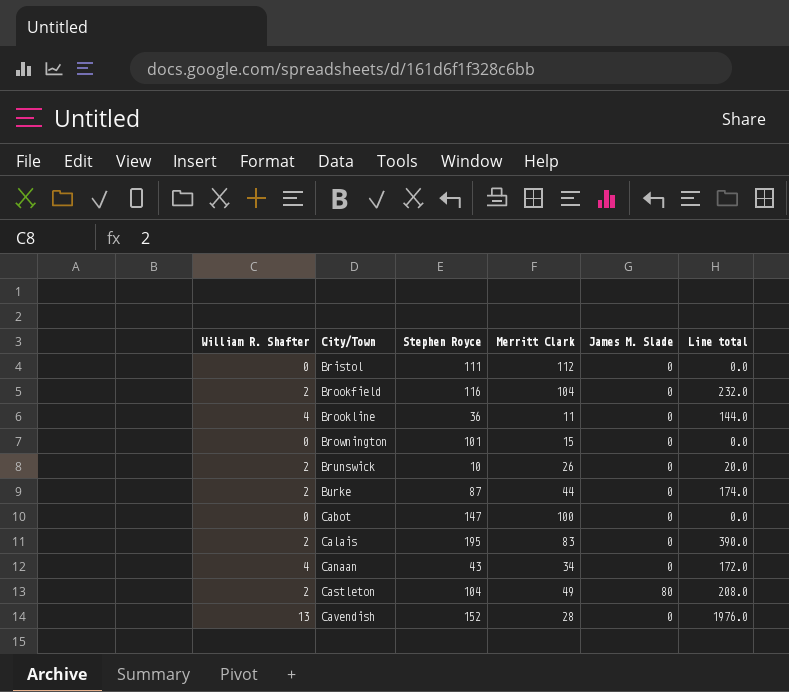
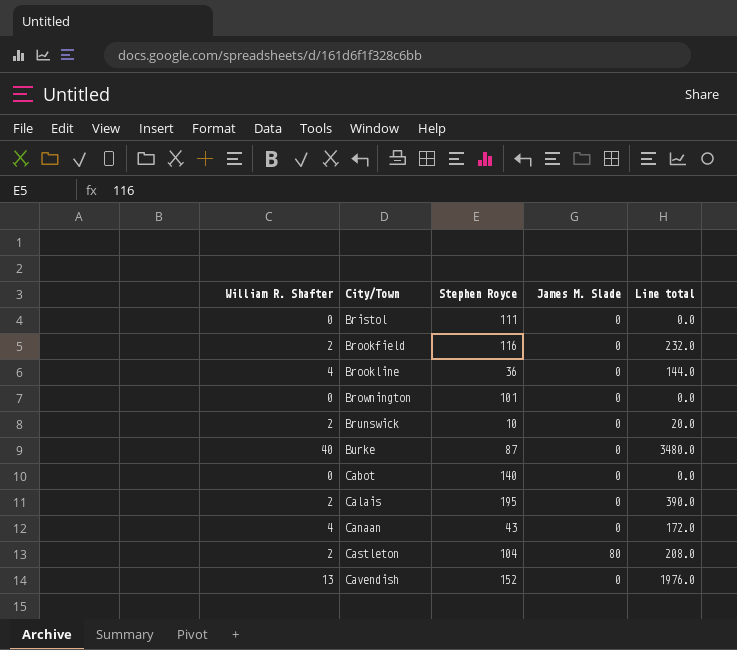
column Merritt Clark | position: 4 -> none
Burke | William R. Shafter: 2 -> 40
Burke | Line total: 174.0 -> 3480.0
Cabot | Stephen Royce: 147 -> 140

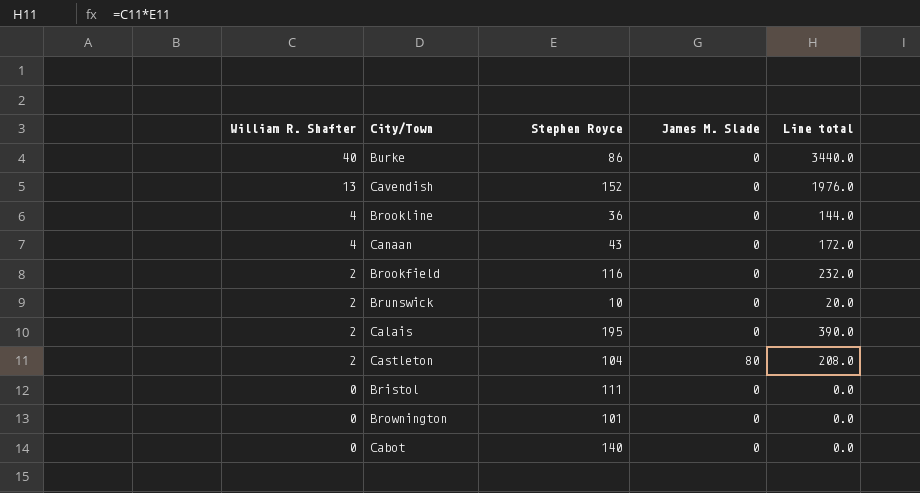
row order: City/Town ascending -> William R. Shafter descending
Burke | Stephen Royce: 87 -> 86
Burke | Line total: 3480.0 -> 3440.0

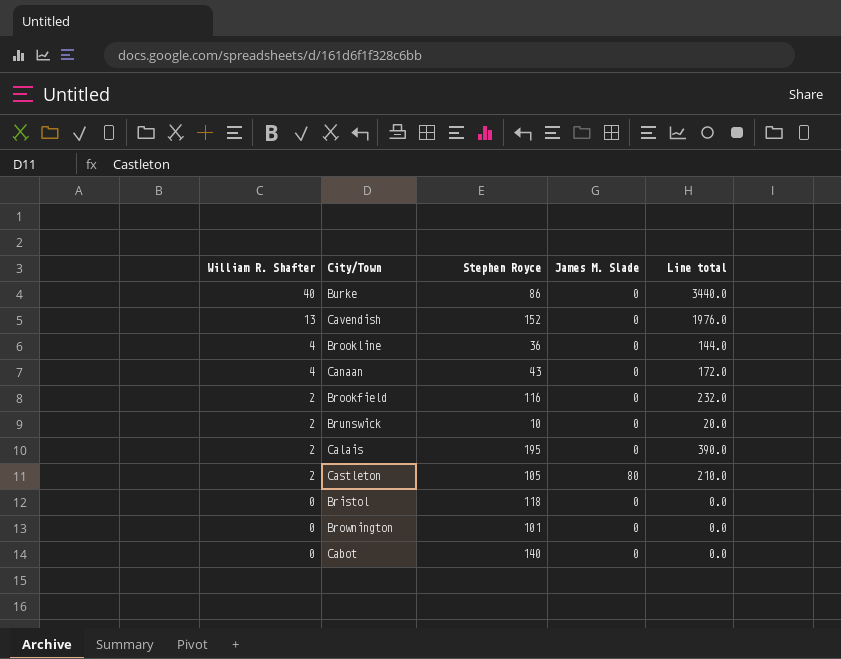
Castleton | Stephen Royce: 104 -> 105
Castleton | Line total: 208.0 -> 210.0
Bristol | Stephen Royce: 111 -> 118

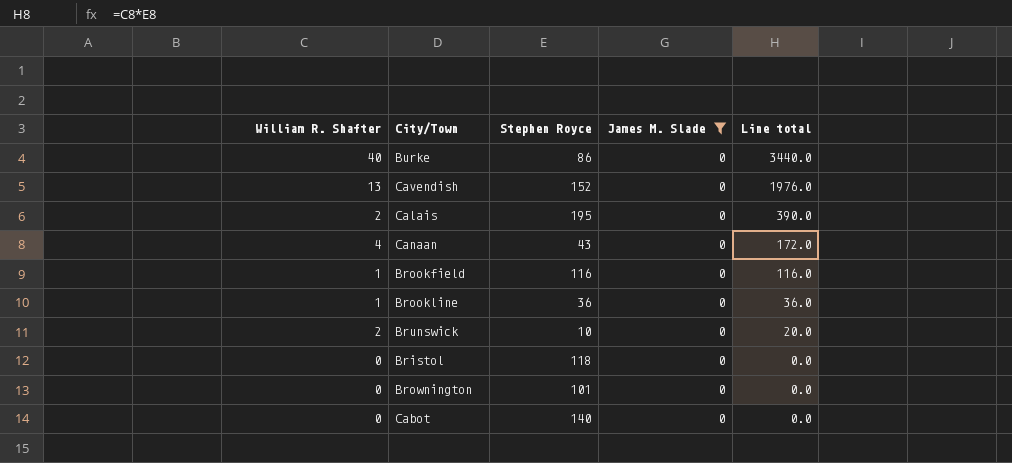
filter: none -> James M. Slade = 0
row order: William R. Shafter descending -> Line total descending
Brookfield | William R. Shafter: 2 -> 1
Brookfield | Line total: 232.0 -> 116.0
Brookline | William R. Shafter: 4 -> 1
Brookline | Line total: 144.0 -> 36.0

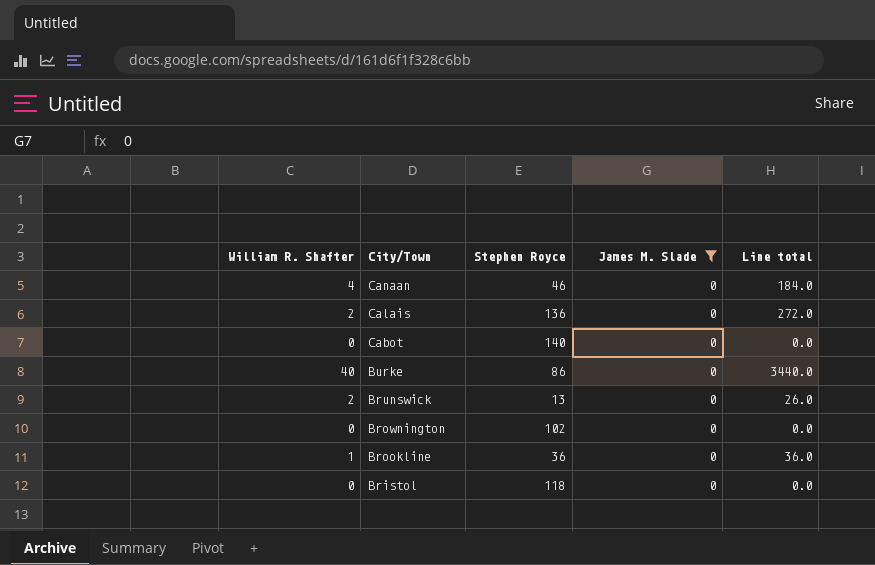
row order: Line total descending -> City/Town descending
row Cavendish: 13 | 152 | 0 | 1976.0 -> none
row Brookfield: 1 | 116 | 0 | 116.0 -> none
Canaan | Stephen Royce: 43 -> 46
Canaan | Line total: 172.0 -> 184.0
Calais | Stephen Royce: 195 -> 136
Calais | Line total: 390.0 -> 272.0
Brunswick | Stephen Royce: 10 -> 13
Brunswick | Line total: 20.0 -> 26.0
Brownington | Stephen Royce: 101 -> 102

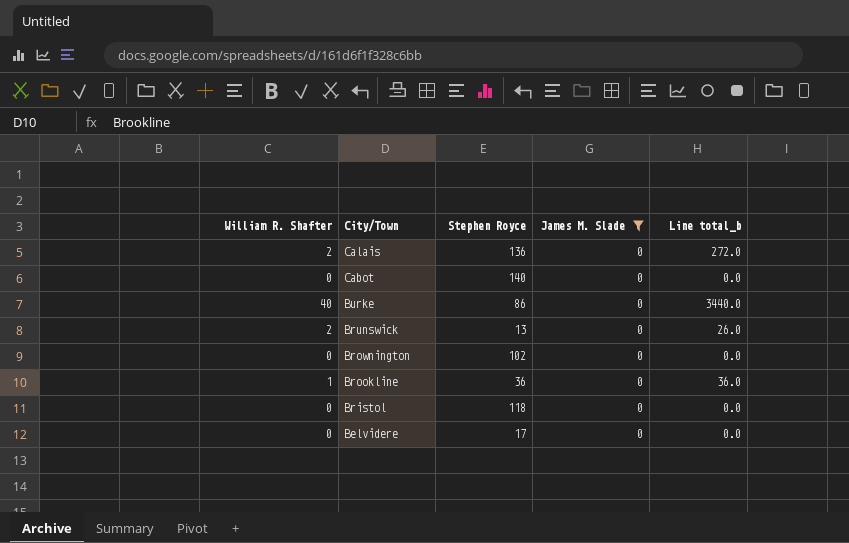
column name: Line total -> Line total_b
row Canaan: 4 | 46 | 0 | 184.0 -> none
row Belvidere: none -> 0 | 17 | 0 | 0.0

